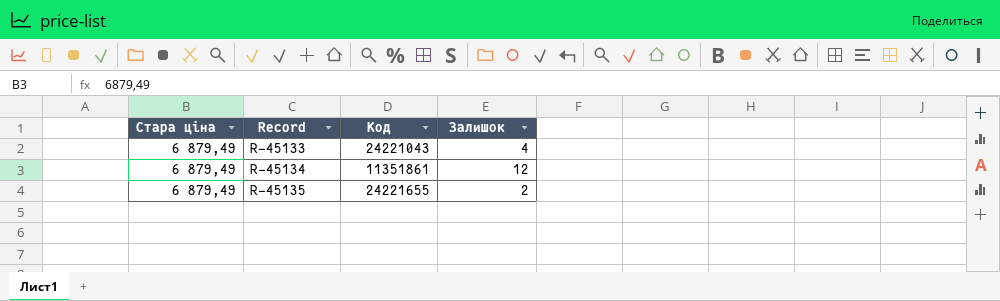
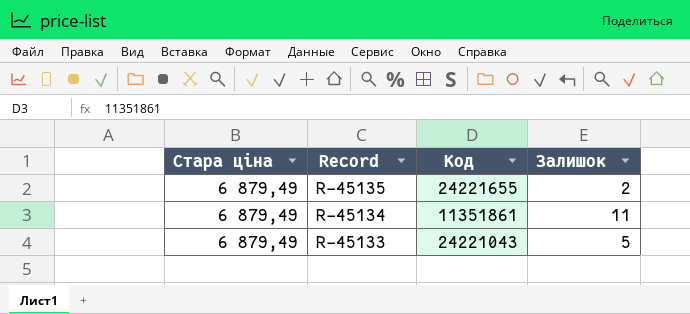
row order: Record ascending -> Record descending
R-45134 | Залишок: 12 -> 11
R-45133 | Залишок: 4 -> 5

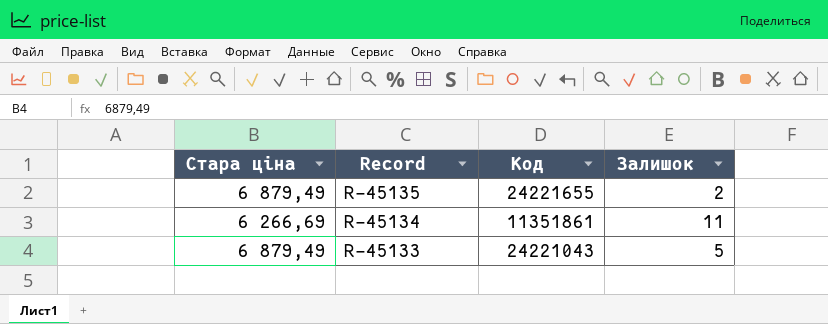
R-45134 | Стара ціна: 6 879,49 -> 6 266,69

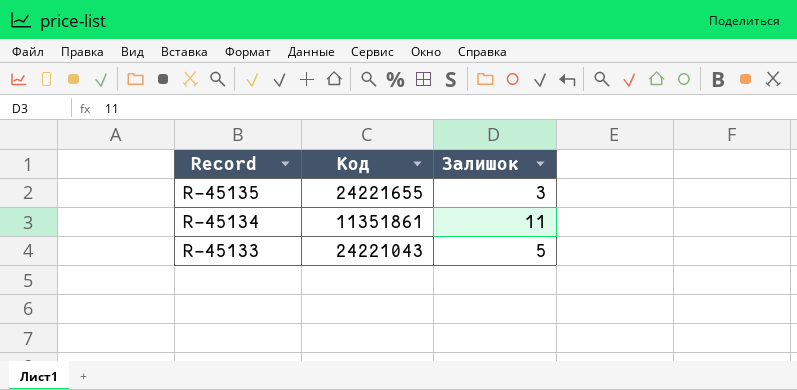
column Стара ціна | position: 1 -> none
R-45135 | Залишок: 2 -> 3

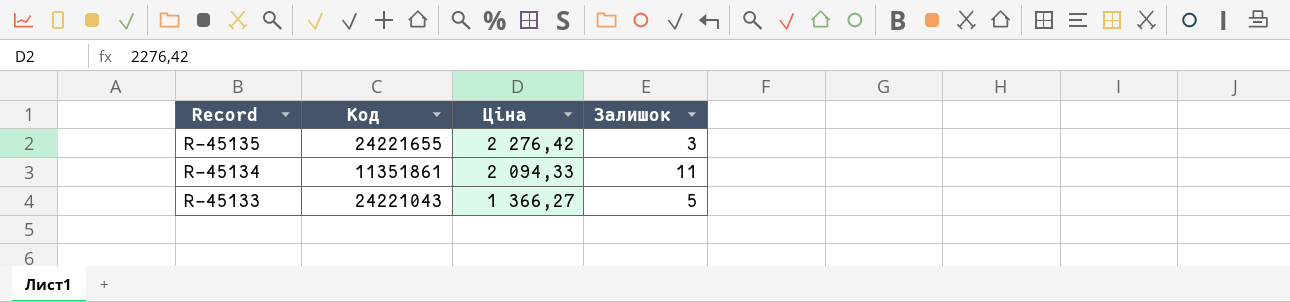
column Ціна | position: none -> 3

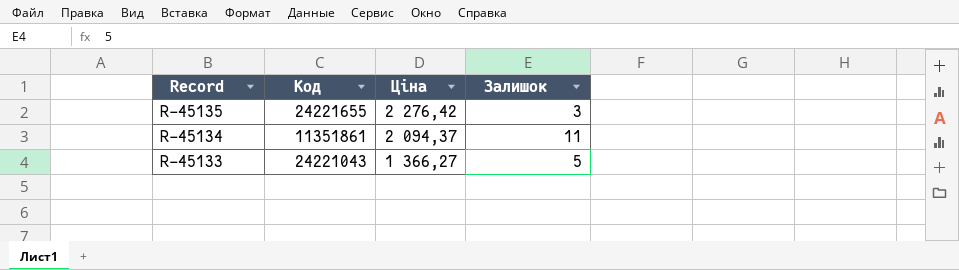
R-45134 | Ціна: 2 094,33 -> 2 094,37

